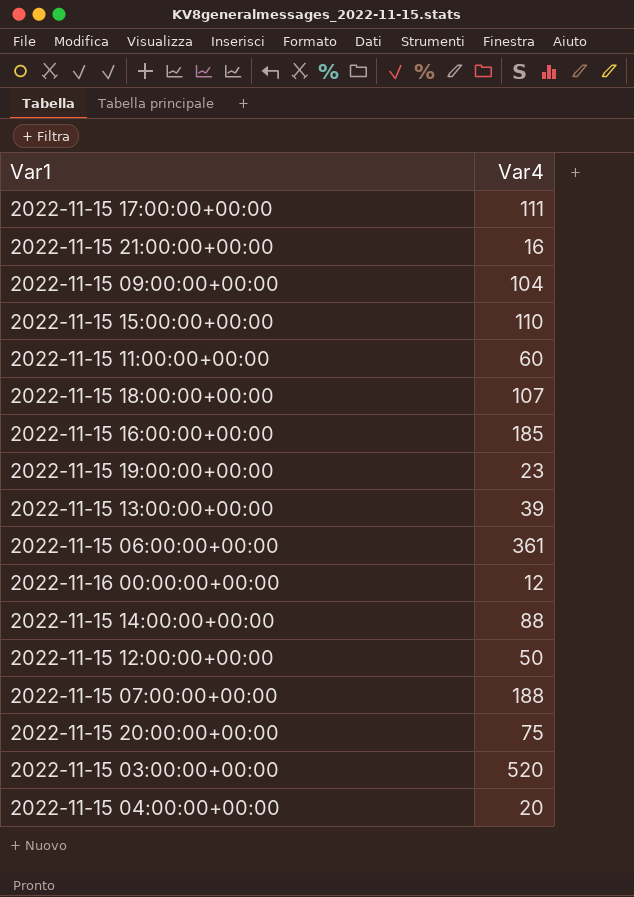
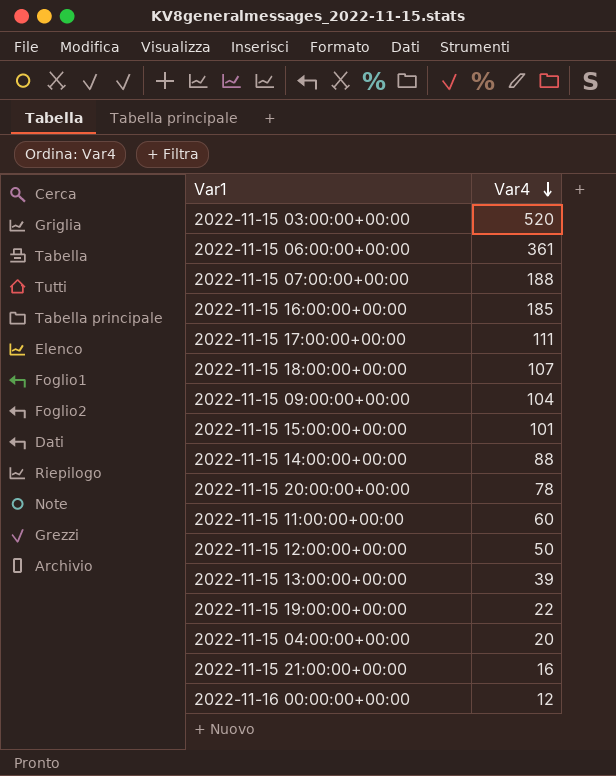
row order: none -> Var4 descending
2022-11-15 15:00:00+00:00 | Var4: 110 -> 101
2022-11-15 20:00:00+00:00 | Var4: 75 -> 78
2022-11-15 19:00:00+00:00 | Var4: 23 -> 22

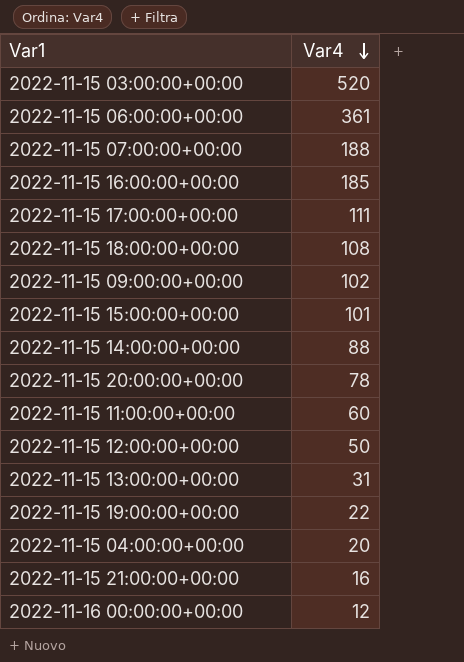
2022-11-15 18:00:00+00:00 | Var4: 107 -> 108
2022-11-15 09:00:00+00:00 | Var4: 104 -> 102
2022-11-15 13:00:00+00:00 | Var4: 39 -> 31

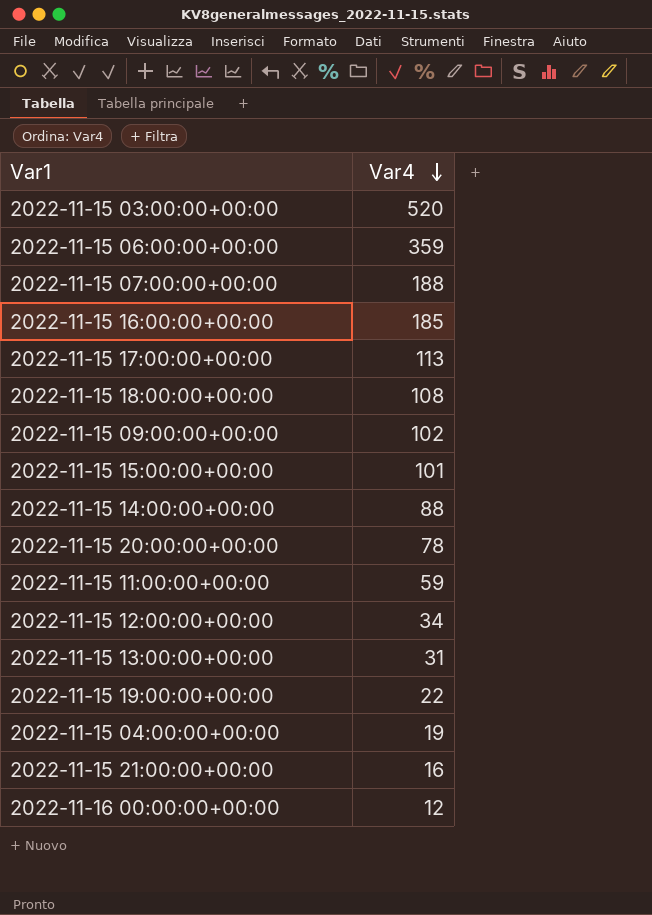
2022-11-15 06:00:00+00:00 | Var4: 361 -> 359
2022-11-15 17:00:00+00:00 | Var4: 111 -> 113
2022-11-15 11:00:00+00:00 | Var4: 60 -> 59
2022-11-15 12:00:00+00:00 | Var4: 50 -> 34
2022-11-15 04:00:00+00:00 | Var4: 20 -> 19

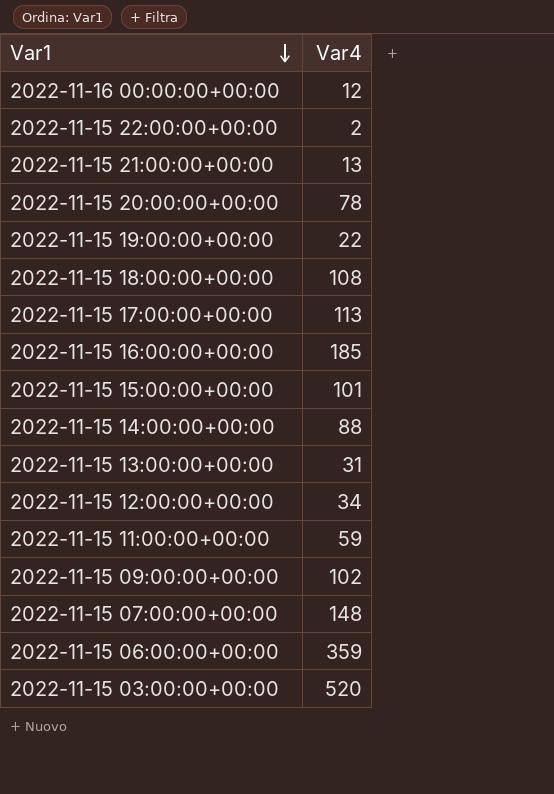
row order: Var4 descending -> Var1 descending
row 2022-11-15 04:00:00+00:00: 19 -> none
row 2022-11-15 22:00:00+00:00: none -> 2
2022-11-15 21:00:00+00:00 | Var4: 16 -> 13
2022-11-15 07:00:00+00:00 | Var4: 188 -> 148

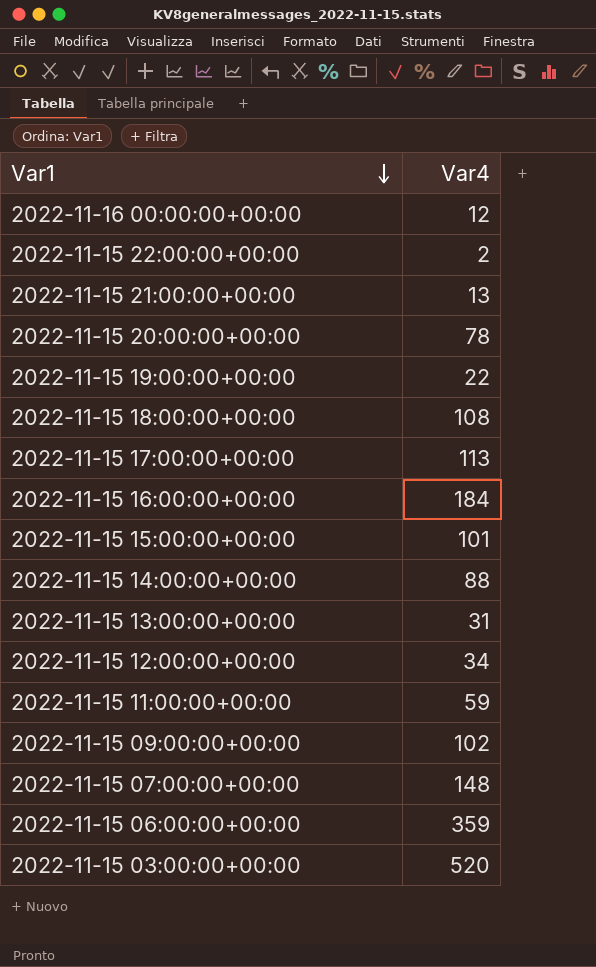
2022-11-15 16:00:00+00:00 | Var4: 185 -> 184

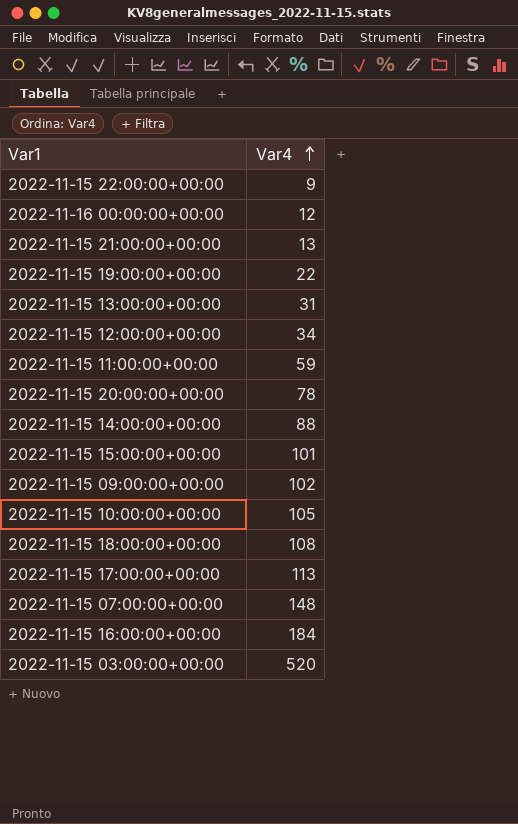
row order: Var1 descending -> Var4 ascending
row 2022-11-15 06:00:00+00:00: 359 -> none
2022-11-15 22:00:00+00:00 | Var4: 2 -> 9
row 2022-11-15 10:00:00+00:00: none -> 105

